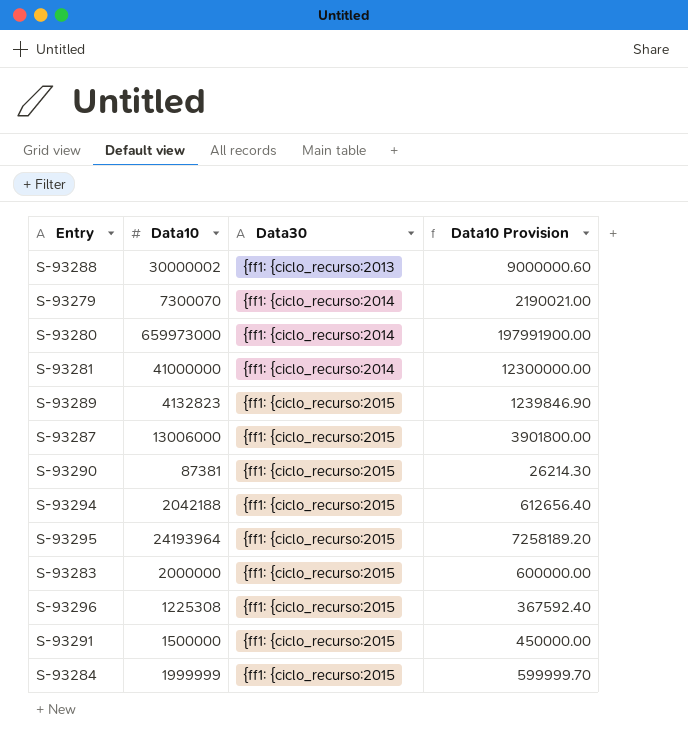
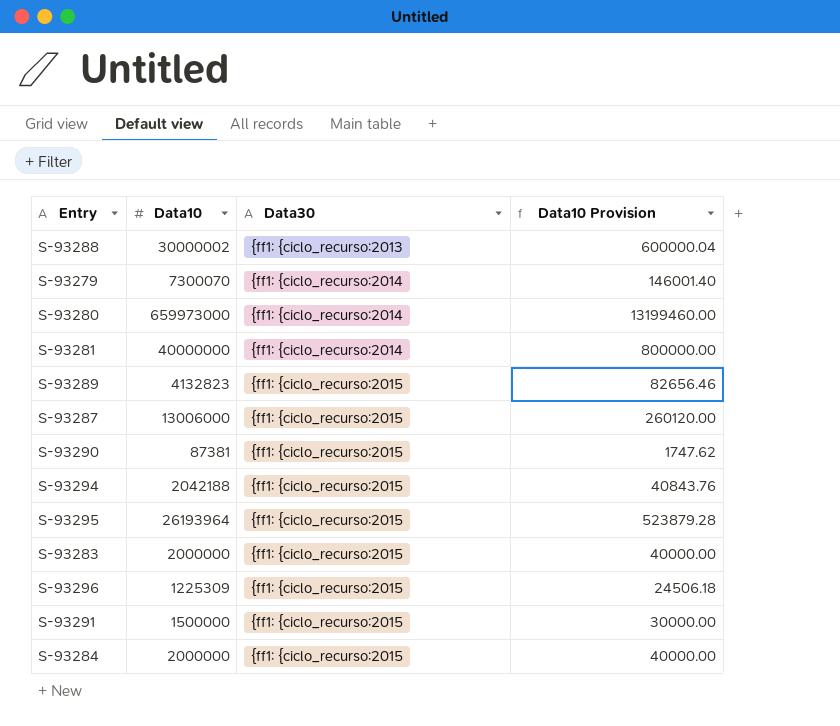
column Data10 Provision | formula: [Data10] * 0.3 -> [Data10] * 0.02
S-93281 | Data10: 41000000 -> 40000000
S-93295 | Data10: 24193964 -> 26193964
S-93296 | Data10: 1225308 -> 1225309
S-93284 | Data10: 1999999 -> 2000000

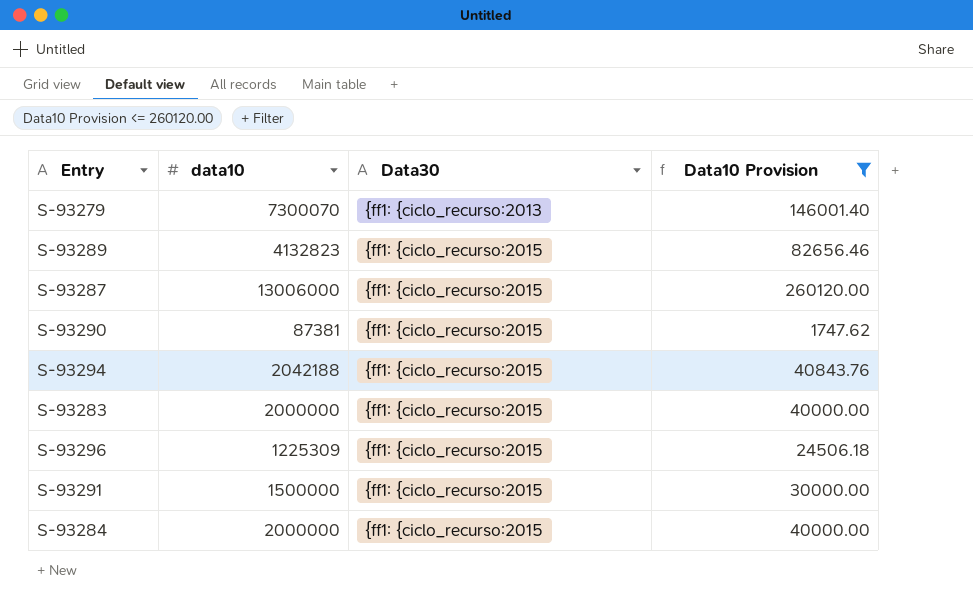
filter: none -> Data10 Provision <= 260120.00
column name: Data10 -> data10
S-93279 | Data30: {ff1: {ciclo_recurso:2014 -> {ff1: {ciclo_recurso:2013

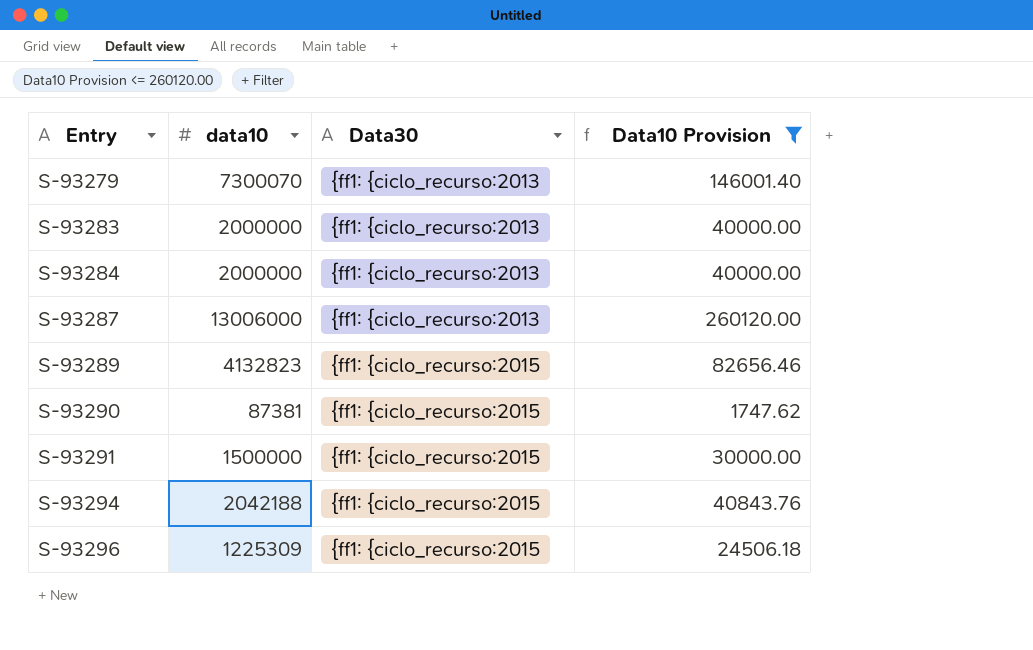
row order: Data30 ascending -> Entry ascending
S-93283 | Data30: {ff1: {ciclo_recurso:2015 -> {ff1: {ciclo_recurso:2013
S-93284 | Data30: {ff1: {ciclo_recurso:2015 -> {ff1: {ciclo_recurso:2013
S-93287 | Data30: {ff1: {ciclo_recurso:2015 -> {ff1: {ciclo_recurso:2013

